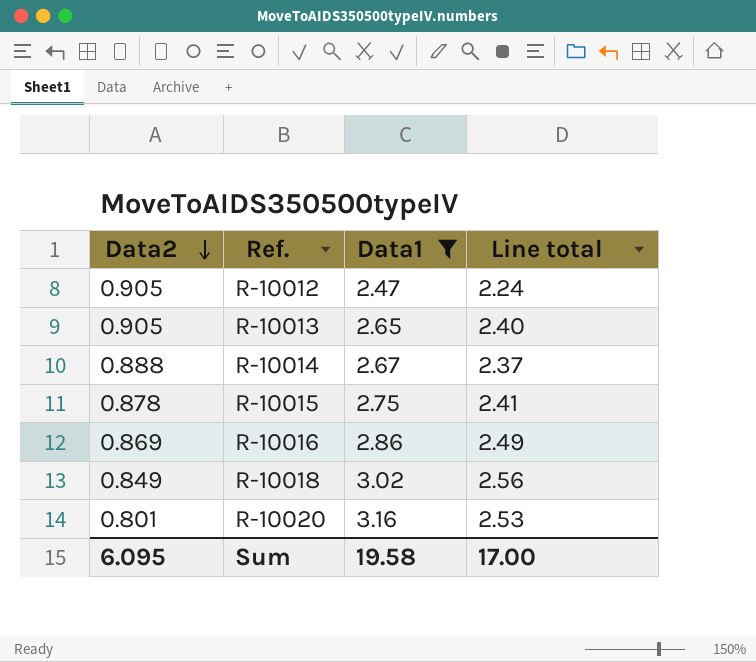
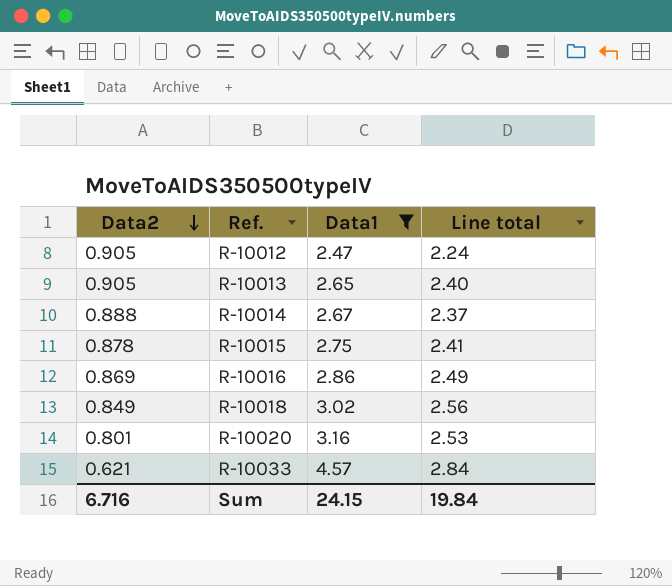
row R-10033: none -> 0.621 | 4.57 | 2.84
Sum | Data2: 6.095 -> 6.716
Sum | Data1: 19.58 -> 24.15
Sum | Line total: 17.00 -> 19.84

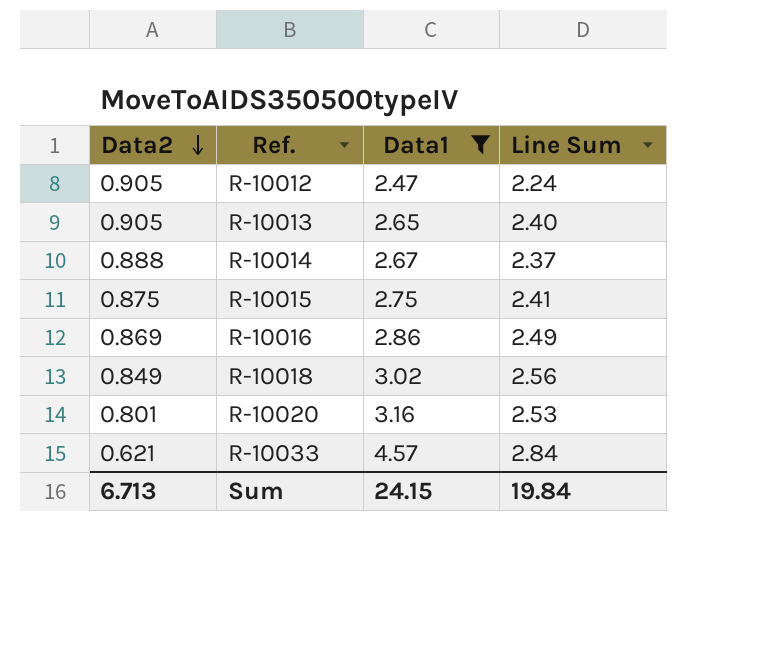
column name: Line total -> Line Sum
R-10015 | Data2: 0.878 -> 0.875
Sum | Data2: 6.716 -> 6.713

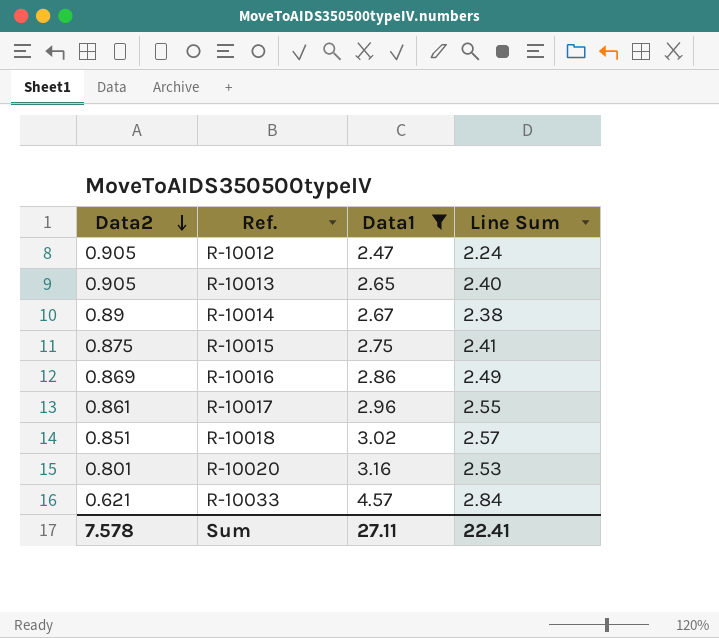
R-10014 | Data2: 0.888 -> 0.89
R-10014 | Line Sum: 2.37 -> 2.38
row R-10017: none -> 0.861 | 2.96 | 2.55
R-10018 | Data2: 0.849 -> 0.851
R-10018 | Line Sum: 2.56 -> 2.57
Sum | Data2: 6.713 -> 7.578
Sum | Data1: 24.15 -> 27.11
Sum | Line Sum: 19.84 -> 22.41

